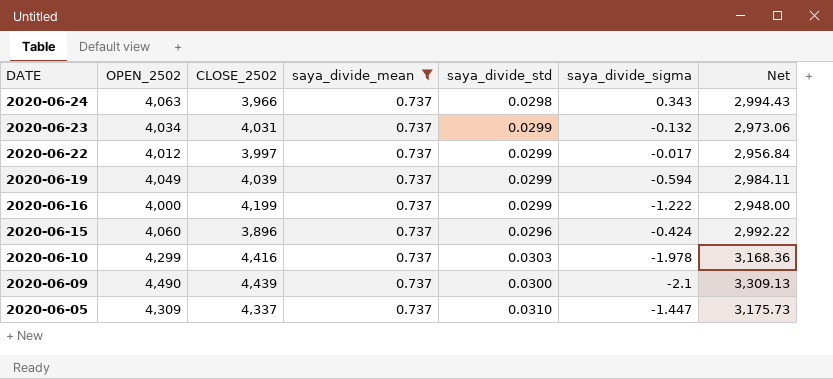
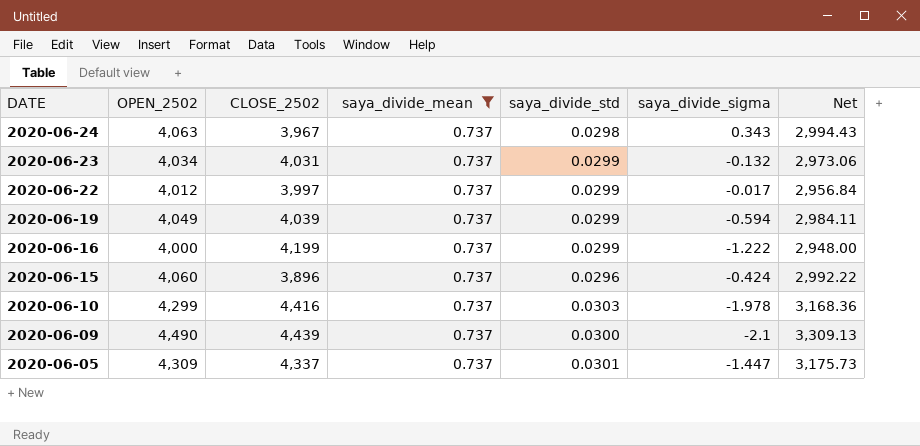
2020-06-24 | CLOSE_2502: 3,966 -> 3,967
2020-06-05 | saya_divide_std: 0.0310 -> 0.0301

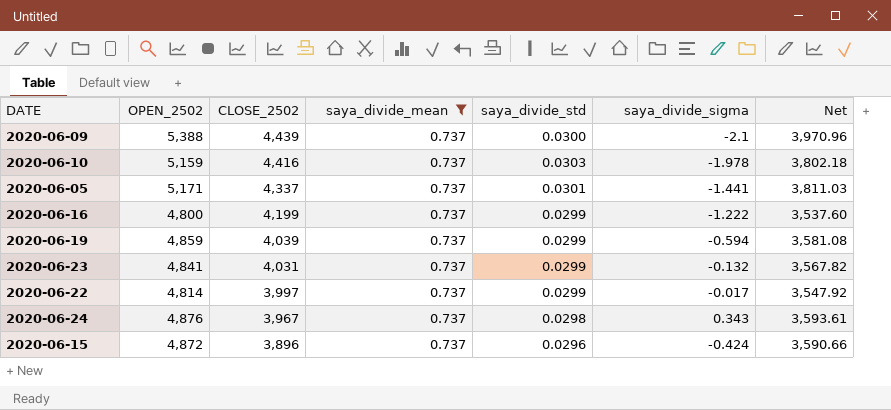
row order: DATE descending -> CLOSE_2502 descending
2020-06-09 | OPEN_2502: 4,490 -> 5,388
2020-06-09 | Net: 3,309.13 -> 3,970.96
2020-06-10 | OPEN_2502: 4,299 -> 5,159
2020-06-10 | Net: 3,168.36 -> 3,802.18
2020-06-05 | OPEN_2502: 4,309 -> 5,171
2020-06-05 | saya_divide_sigma: -1.447 -> -1.441
2020-06-05 | Net: 3,175.73 -> 3,811.03
2020-06-16 | OPEN_2502: 4,000 -> 4,800
2020-06-16 | Net: 2,948.00 -> 3,537.60
2020-06-19 | OPEN_2502: 4,049 -> 4,859
2020-06-19 | Net: 2,984.11 -> 3,581.08
2020-06-23 | OPEN_2502: 4,034 -> 4,841
2020-06-23 | Net: 2,973.06 -> 3,567.82
2020-06-22 | OPEN_2502: 4,012 -> 4,814
2020-06-22 | Net: 2,956.84 -> 3,547.92
2020-06-24 | OPEN_2502: 4,063 -> 4,876
2020-06-24 | Net: 2,994.43 -> 3,593.61
2020-06-15 | OPEN_2502: 4,060 -> 4,872
2020-06-15 | Net: 2,992.22 -> 3,590.66

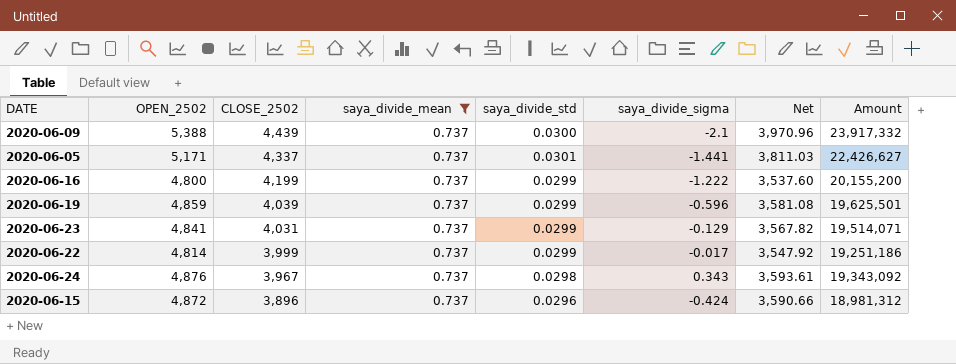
column Amount | formula: none -> [OPEN_2502] * [CLOSE_2502]
row 2020-06-10: 5,159 | 4,416 | 0.737 | 0.0303 | -1.978 | 3,802.18 -> none
2020-06-19 | saya_divide_sigma: -0.594 -> -0.596
2020-06-23 | saya_divide_sigma: -0.132 -> -0.129
2020-06-22 | CLOSE_2502: 3,997 -> 3,999

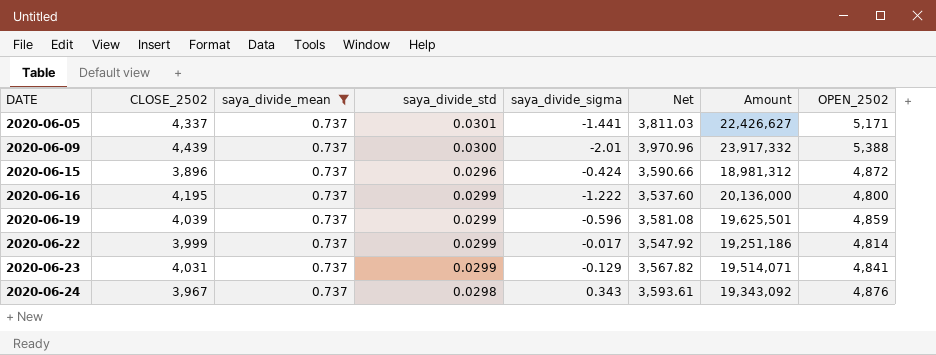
row order: CLOSE_2502 descending -> DATE ascending
column OPEN_2502 | position: 2 -> 8
2020-06-09 | saya_divide_sigma: -2.1 -> -2.01
2020-06-16 | CLOSE_2502: 4,199 -> 4,195
2020-06-16 | Amount: 20,155,200 -> 20,136,000

